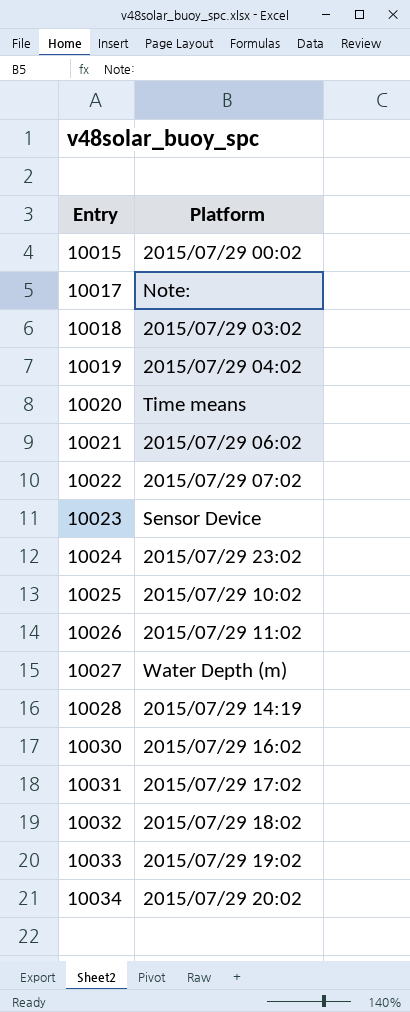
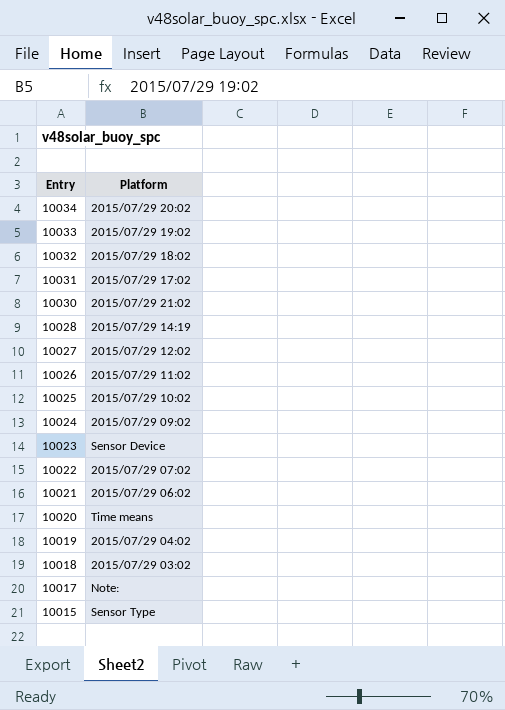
row order: Entry ascending -> Entry descending
10030 | Platform: 2015/07/29 16:02 -> 2015/07/29 21:02
10027 | Platform: Water Depth (m) -> 2015/07/29 12:02
10024 | Platform: 2015/07/29 23:02 -> 2015/07/29 09:02
10015 | Platform: 2015/07/29 00:02 -> Sensor Type

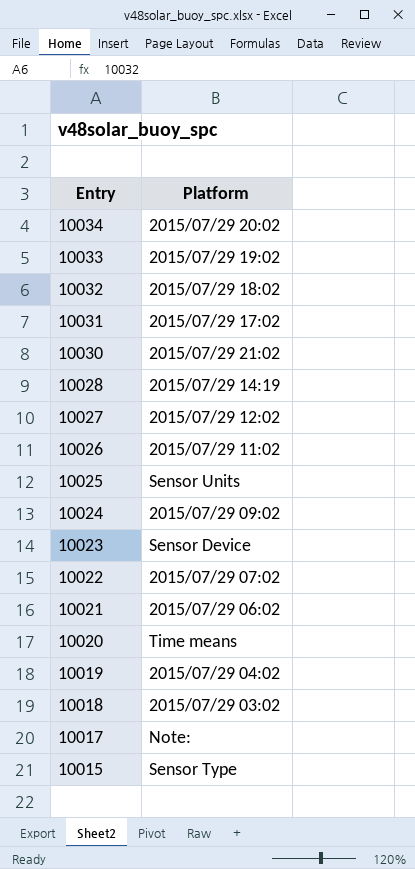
10025 | Platform: 2015/07/29 10:02 -> Sensor Units

